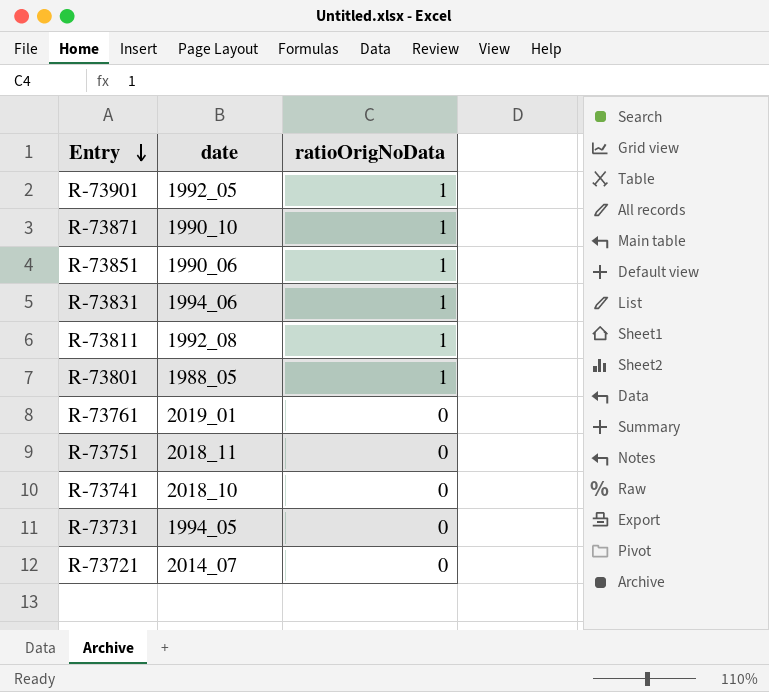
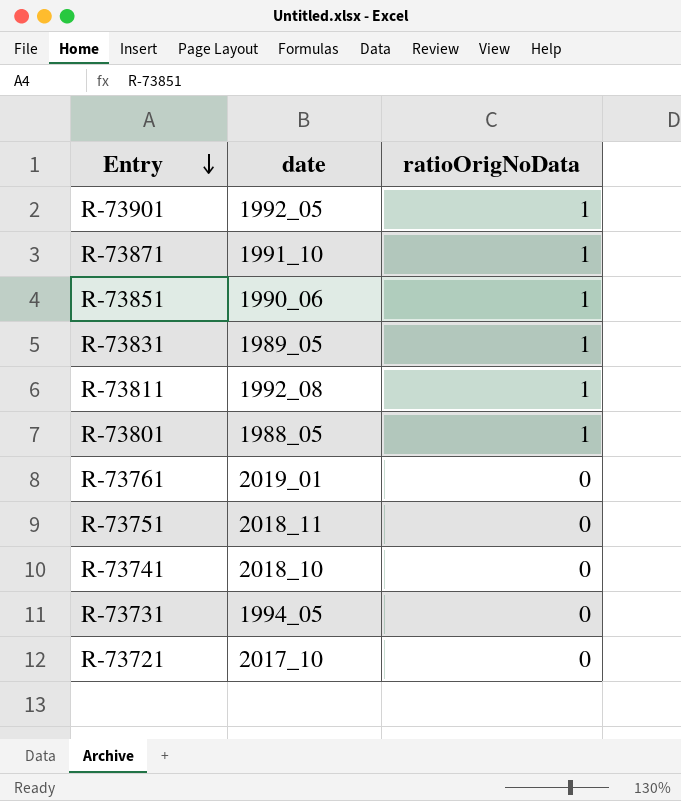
R-73871 | date: 1990_10 -> 1991_10
R-73831 | date: 1994_06 -> 1989_05
R-73721 | date: 2014_07 -> 2017_10

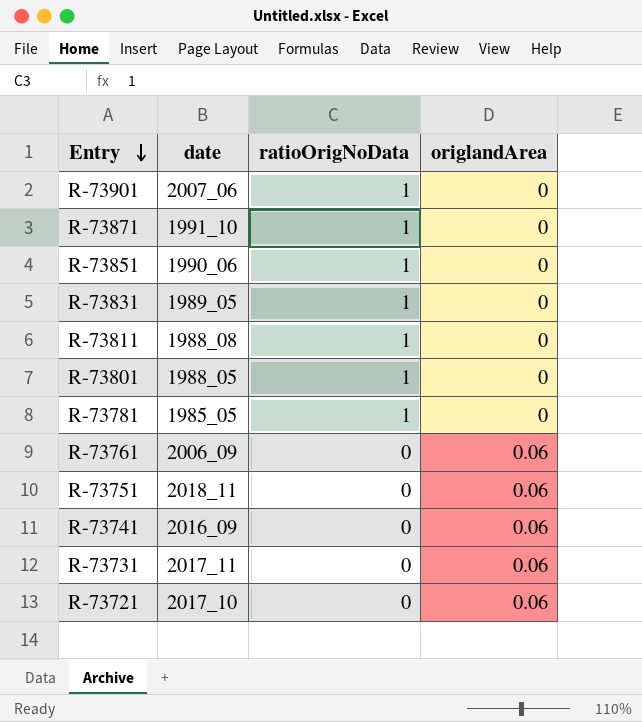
column origlandArea | position: none -> 4
R-73901 | date: 1992_05 -> 2007_06
R-73811 | date: 1992_08 -> 1988_08
row R-73781: none -> 1985_05 | 1 | 0
R-73761 | date: 2019_01 -> 2006_09
R-73741 | date: 2018_10 -> 2016_09
R-73731 | date: 1994_05 -> 2017_11

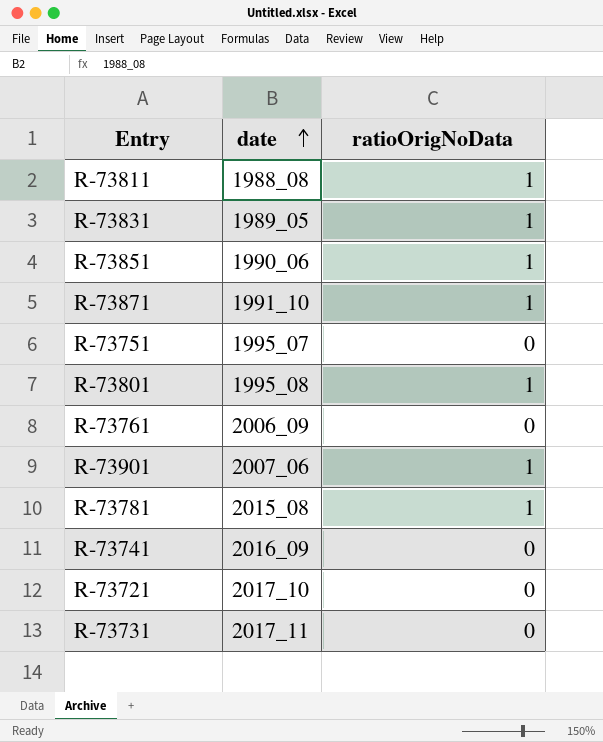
row order: Entry descending -> date ascending
column origlandArea | position: 4 -> none
R-73751 | date: 2018_11 -> 1995_07
R-73801 | date: 1988_05 -> 1995_08
R-73781 | date: 1985_05 -> 2015_08

